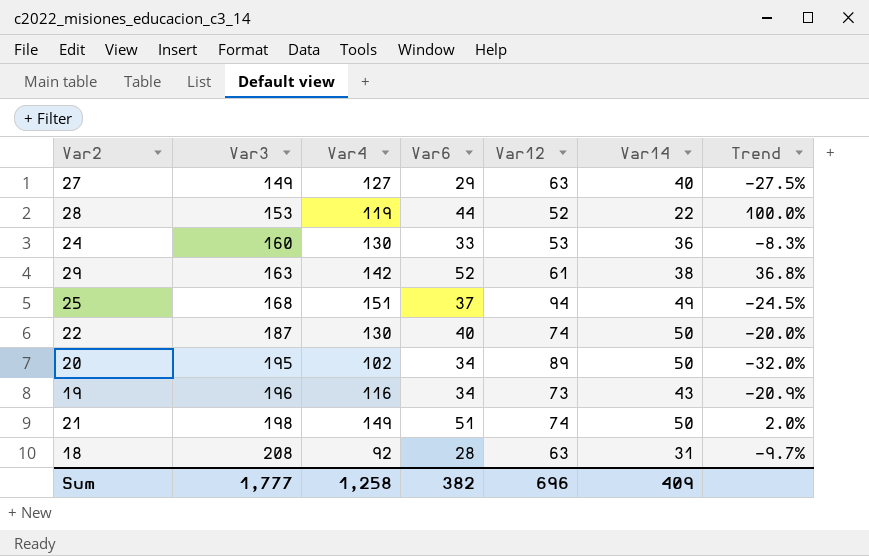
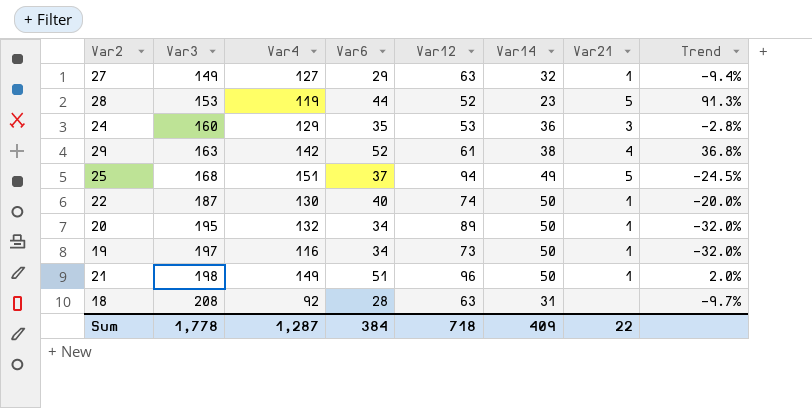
column Var21 | position: none -> 7
27 | Var14: 40 -> 32
27 | Trend: -27.5% -> -9.4%
28 | Var14: 22 -> 23
28 | Trend: 100.0% -> 91.3%
24 | Var4: 130 -> 129
24 | Var6: 33 -> 35
24 | Trend: -8.3% -> -2.8%
20 | Var4: 102 -> 132
19 | Var3: 196 -> 197
19 | Var14: 43 -> 50
19 | Trend: -20.9% -> -32.0%
21 | Var12: 74 -> 96
Sum | Var3: 1,777 -> 1,778
Sum | Var4: 1,258 -> 1,287
Sum | Var6: 382 -> 384
Sum | Var12: 696 -> 718

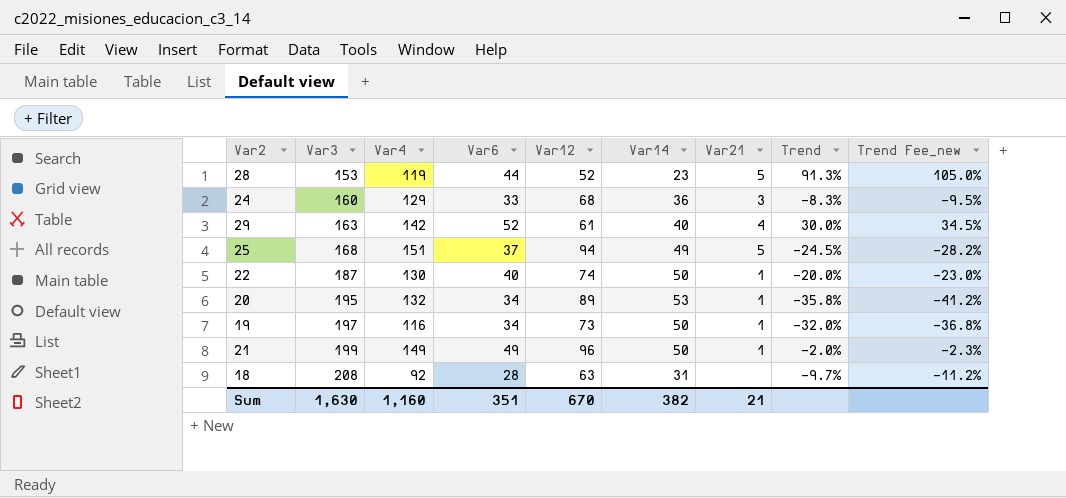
column Trend Fee_new | formula: none -> [Trend] * 1.15
row 27: 149 | 127 | 29 | 63 | 32 | 1 | -9.4% -> none
24 | Var6: 35 -> 33
24 | Var12: 53 -> 68
24 | Trend: -2.8% -> -8.3%
29 | Var14: 38 -> 40
29 | Trend: 36.8% -> 30.0%
20 | Var14: 50 -> 53
20 | Trend: -32.0% -> -35.8%
21 | Var3: 198 -> 199
21 | Var6: 51 -> 49
21 | Trend: 2.0% -> -2.0%
Sum | Var3: 1,778 -> 1,630
Sum | Var4: 1,287 -> 1,160
Sum | Var6: 384 -> 351
Sum | Var12: 718 -> 670
Sum | Var14: 409 -> 382
Sum | Var21: 22 -> 21

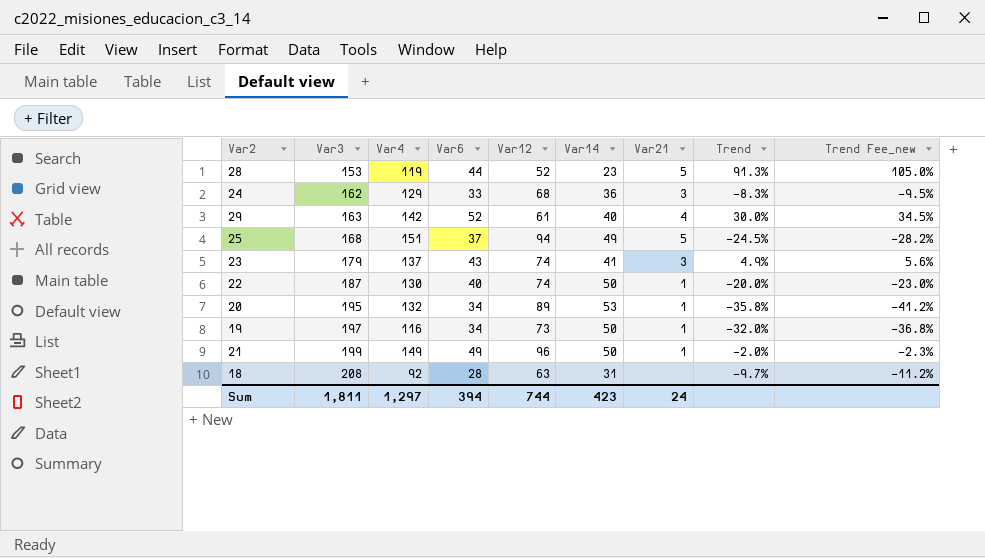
24 | Var3: 160 -> 162
row 23: none -> 179 | 137 | 43 | 74 | 41 | 3 | 4.9% | 5.6%
Sum | Var3: 1,630 -> 1,811
Sum | Var4: 1,160 -> 1,297
Sum | Var6: 351 -> 394
Sum | Var12: 670 -> 744
Sum | Var14: 382 -> 423
Sum | Var21: 21 -> 24

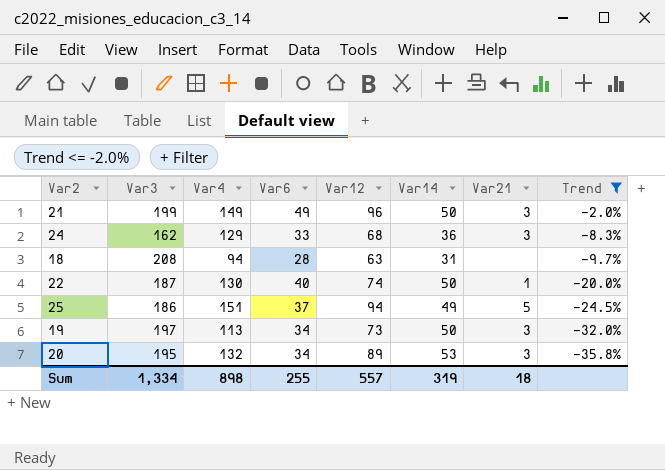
filter: none -> Trend <= -2.0%
row order: Var3 ascending -> Trend descending
column Trend Fee_new | formula: [Trend] * 1.15 -> none
21 | Var21: 1 -> 3
18 | Var4: 92 -> 94
25 | Var3: 168 -> 186
19 | Var4: 116 -> 113
19 | Var21: 1 -> 3
20 | Var21: 1 -> 3
Sum | Var3: 1,811 -> 1,334
Sum | Var4: 1,297 -> 898
Sum | Var6: 394 -> 255
Sum | Var12: 744 -> 557
Sum | Var14: 423 -> 319
Sum | Var21: 24 -> 18

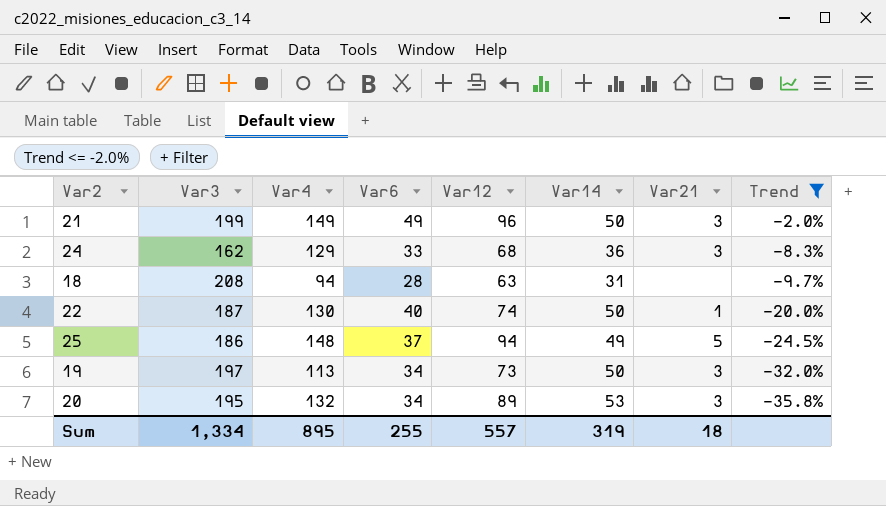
25 | Var4: 151 -> 148
Sum | Var4: 898 -> 895

